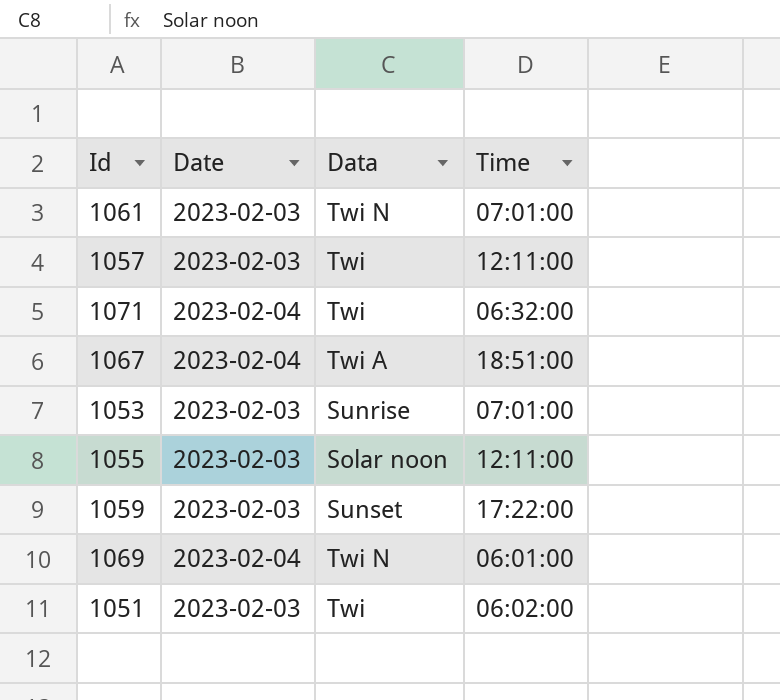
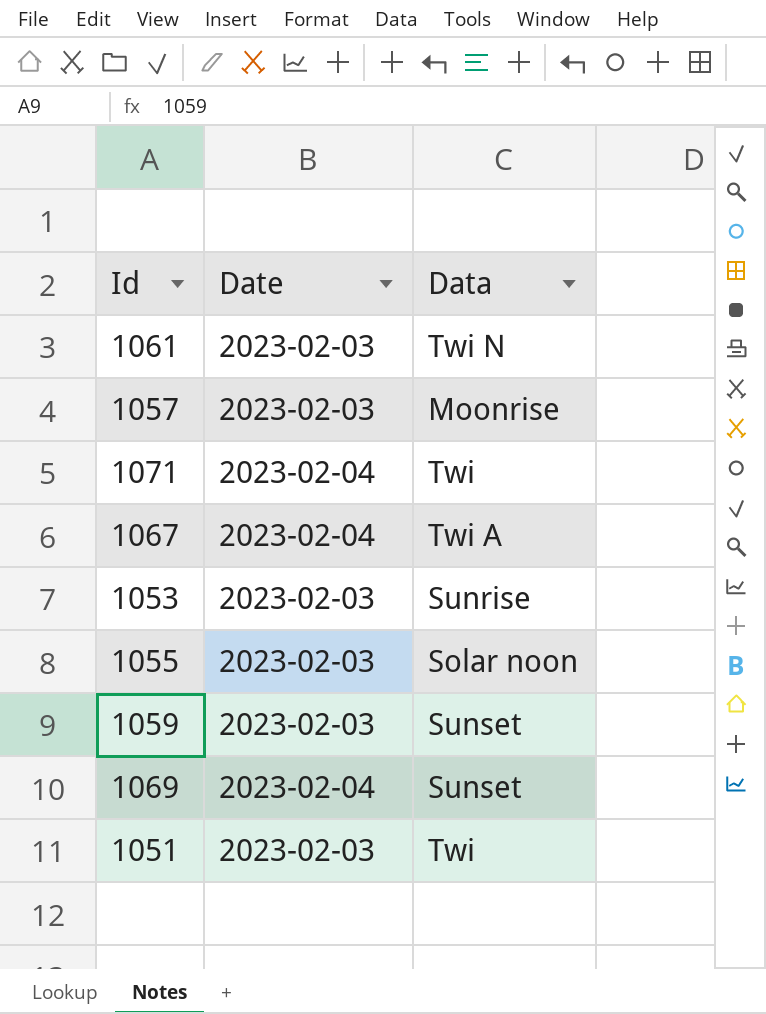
column Time | position: 4 -> none
1057 | Data: Twi -> Moonrise
1069 | Data: Twi N -> Sunset

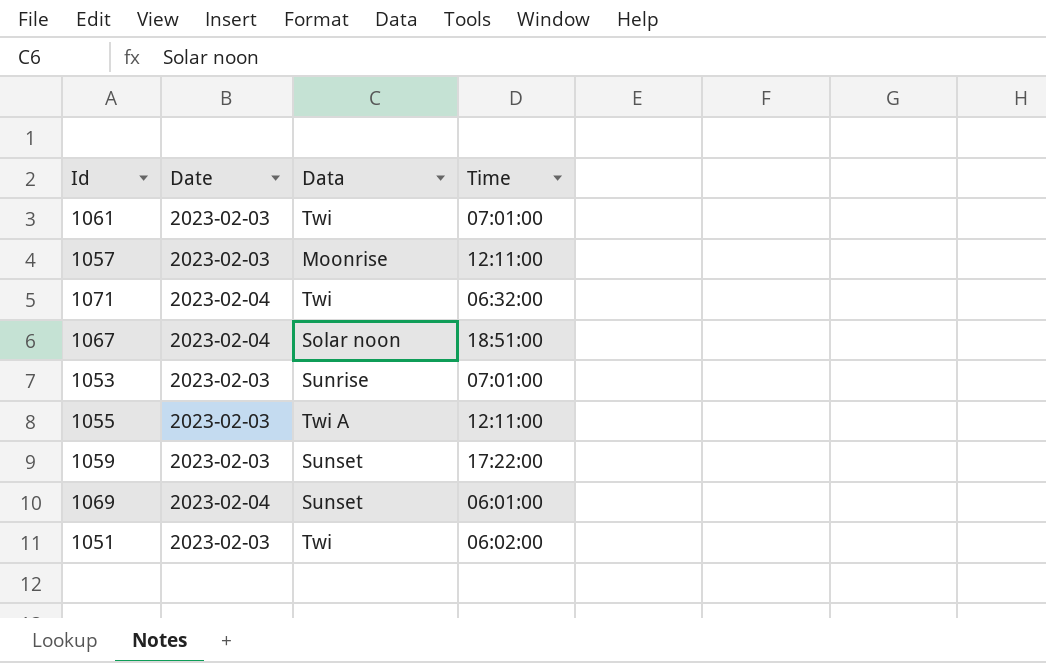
column Time | position: none -> 4
1061 | Data: Twi N -> Twi
1067 | Data: Twi A -> Solar noon
1055 | Data: Solar noon -> Twi A

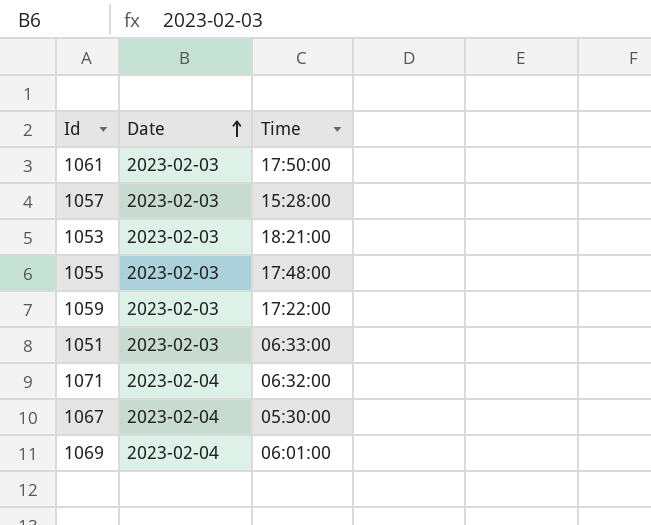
row order: none -> Date ascending
column Data | position: 3 -> none
1061 | Time: 07:01:00 -> 17:50:00
1057 | Time: 12:11:00 -> 15:28:00
1053 | Time: 07:01:00 -> 18:21:00
1055 | Time: 12:11:00 -> 17:48:00
1051 | Time: 06:02:00 -> 06:33:00
1067 | Time: 18:51:00 -> 05:30:00

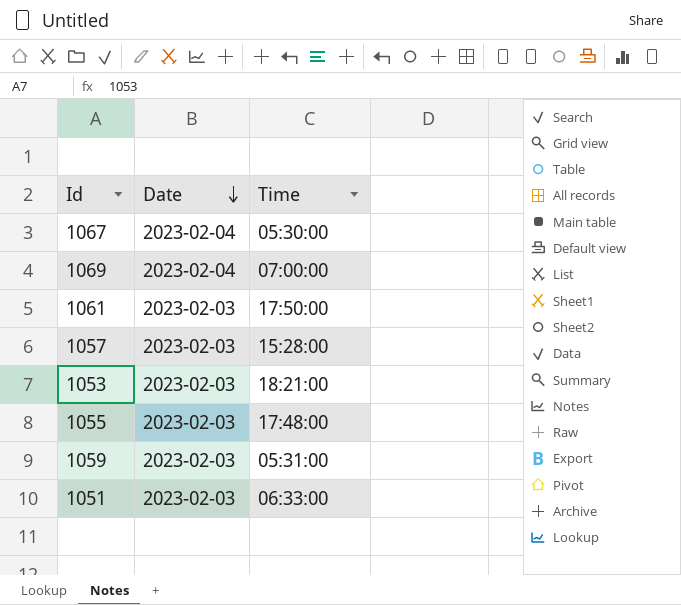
row order: Date ascending -> Date descending
row 1071: 2023-02-04 | 06:32:00 -> none
1069 | Time: 06:01:00 -> 07:00:00
1059 | Time: 17:22:00 -> 05:31:00

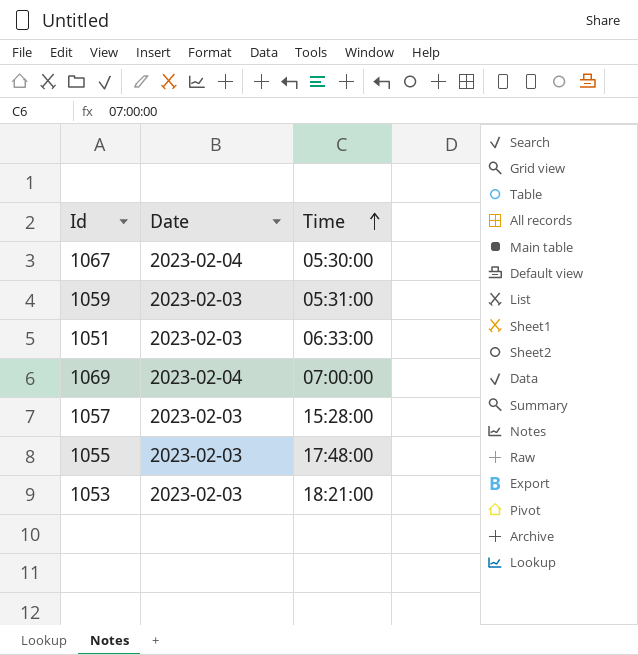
row order: Date descending -> Time ascending
row 1061: 2023-02-03 | 17:50:00 -> none

